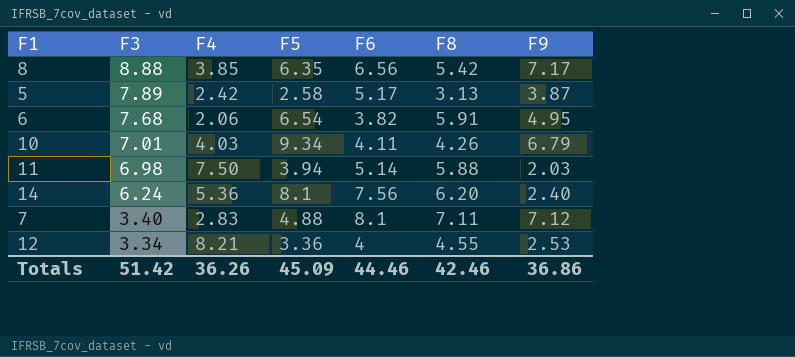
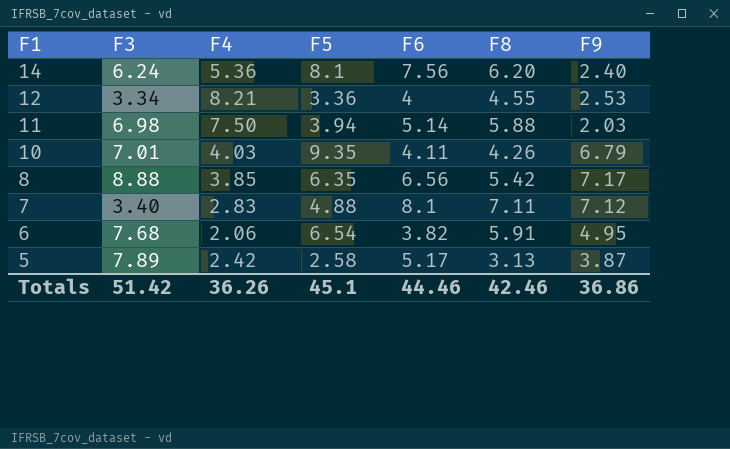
row order: F3 descending -> F1 descending
10 | F5: 9.34 -> 9.35
Totals | F5: 45.09 -> 45.1

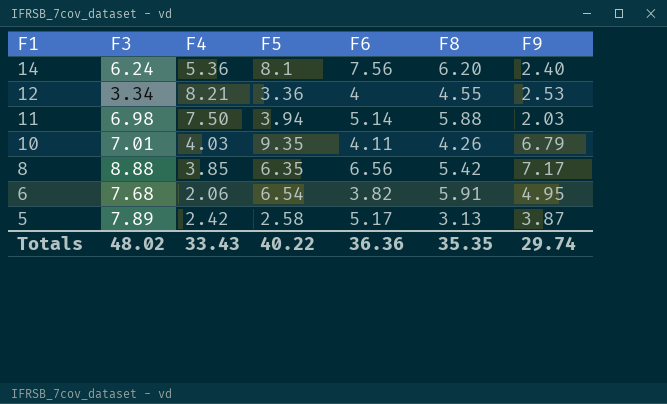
row 7: 3.40 | 2.83 | 4.88 | 8.1 | 7.11 | 7.12 -> none
Totals | F3: 51.42 -> 48.02
Totals | F4: 36.26 -> 33.43
Totals | F5: 45.1 -> 40.22
Totals | F6: 44.46 -> 36.36
Totals | F8: 42.46 -> 35.35
Totals | F9: 36.86 -> 29.74

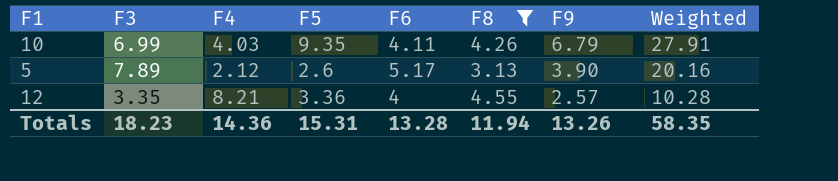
filter: none -> F8 <= 4.55
row order: F1 descending -> F9 descending
column Weighted | formula: none -> [F6] * [F9]
10 | F3: 7.01 -> 6.99
5 | F4: 2.42 -> 2.12
5 | F5: 2.58 -> 2.6
5 | F9: 3.87 -> 3.90
12 | F3: 3.34 -> 3.35
12 | F9: 2.53 -> 2.57
Totals | F3: 48.02 -> 18.23
Totals | F4: 33.43 -> 14.36
Totals | F5: 40.22 -> 15.31
Totals | F6: 36.36 -> 13.28
Totals | F8: 35.35 -> 11.94
Totals | F9: 29.74 -> 13.26

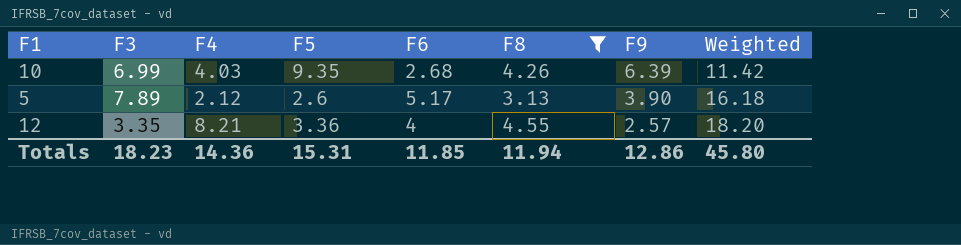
column Weighted | formula: [F6] * [F9] -> [F6] * [F8]
10 | F6: 4.11 -> 2.68
10 | F9: 6.79 -> 6.39
Totals | F6: 13.28 -> 11.85
Totals | F9: 13.26 -> 12.86
Totals | Weighted: 58.35 -> 45.80

